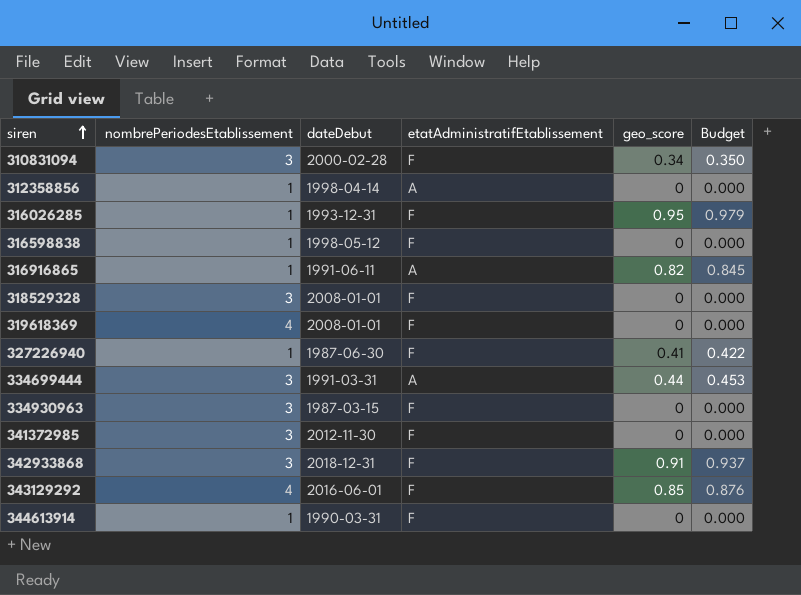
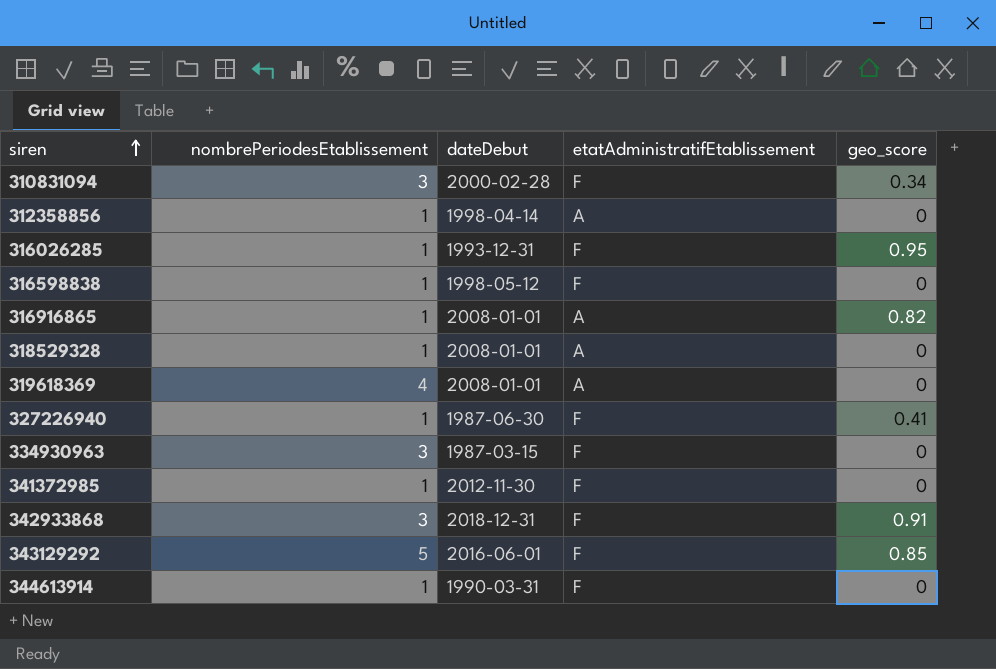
column Budget | formula: [geo_score] * 1.03 -> none
row 334699444: 3 | 1991-03-31 | A | 0.44 | 0.453 -> none
316916865 | dateDebut: 1991-06-11 -> 2008-01-01
318529328 | nombrePeriodesEtablissement: 3 -> 1
318529328 | etatAdministratifEtablissement: F -> A
319618369 | etatAdministratifEtablissement: F -> A
341372985 | nombrePeriodesEtablissement: 3 -> 1
343129292 | nombrePeriodesEtablissement: 4 -> 5

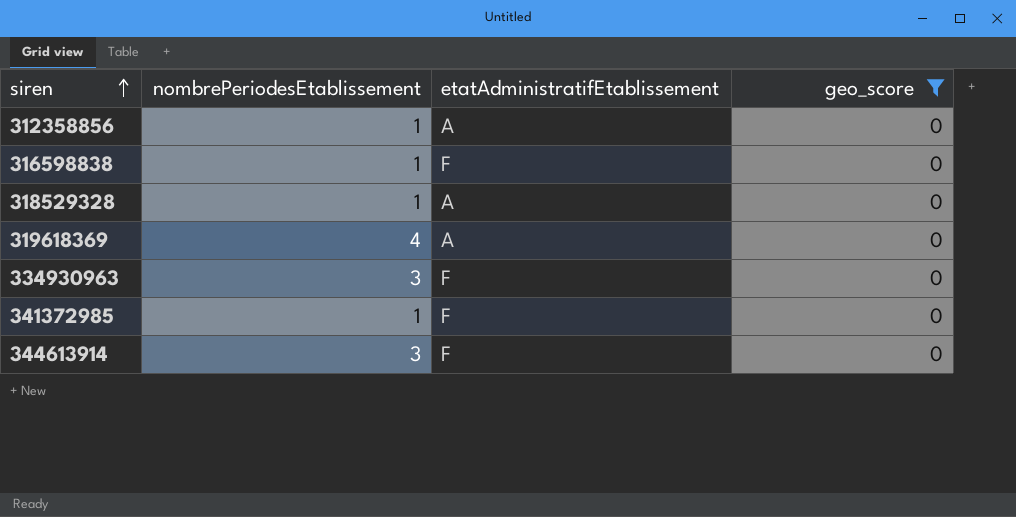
filter: none -> geo_score = 0
column dateDebut | position: 3 -> none
344613914 | nombrePeriodesEtablissement: 1 -> 3

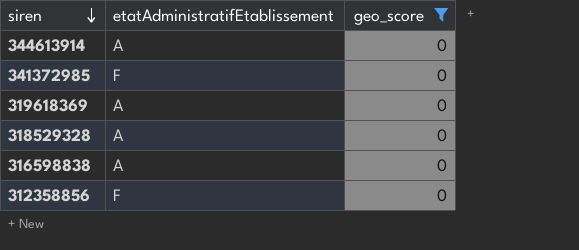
row order: siren ascending -> siren descending
column nombrePeriodesEtablissement | position: 2 -> none
row 334930963: 3 | F | 0 -> none
344613914 | etatAdministratifEtablissement: F -> A
316598838 | etatAdministratifEtablissement: F -> A
312358856 | etatAdministratifEtablissement: A -> F

